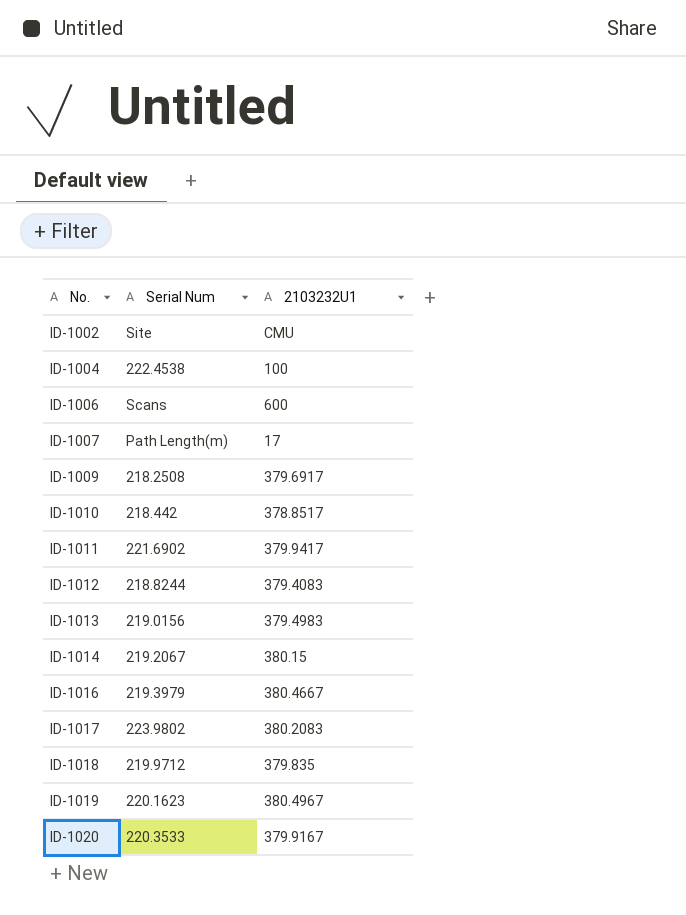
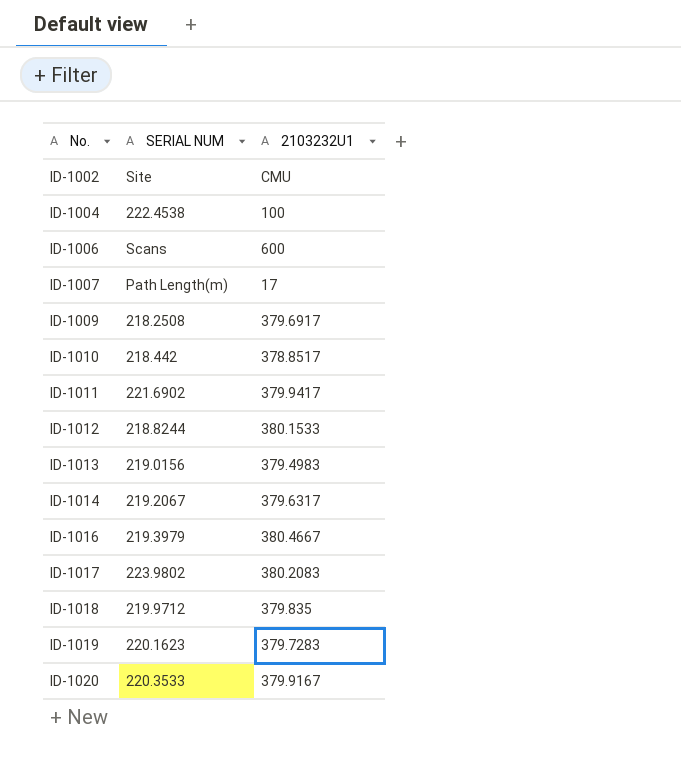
column name: Serial Num -> SERIAL NUM
ID-1012 | 2103232U1: 379.4083 -> 380.1533
ID-1014 | 2103232U1: 380.15 -> 379.6317
ID-1019 | 2103232U1: 380.4967 -> 379.7283

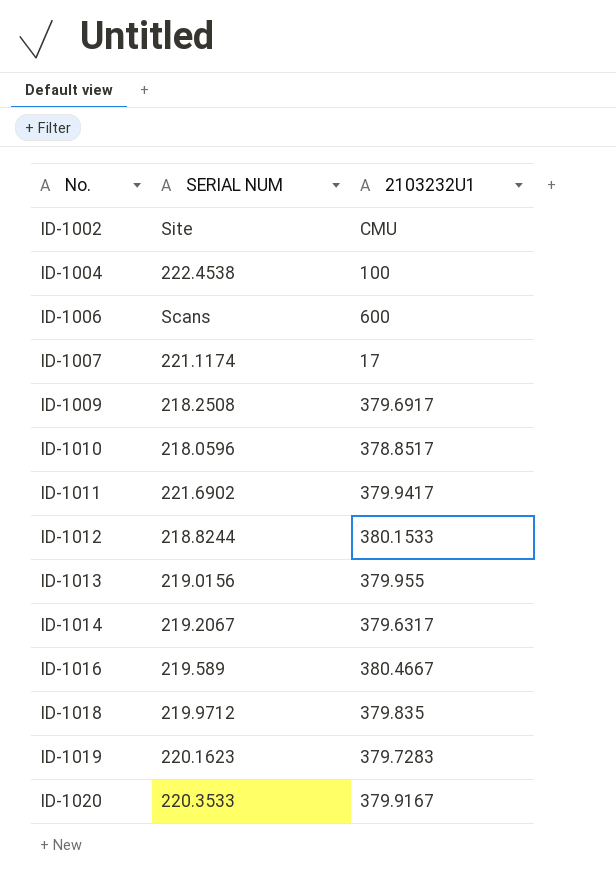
row ID-1017: 223.9802 | 380.2083 -> none
ID-1007 | SERIAL NUM: Path Length(m) -> 221.1174
ID-1010 | SERIAL NUM: 218.442 -> 218.0596
ID-1013 | 2103232U1: 379.4983 -> 379.955
ID-1016 | SERIAL NUM: 219.3979 -> 219.589

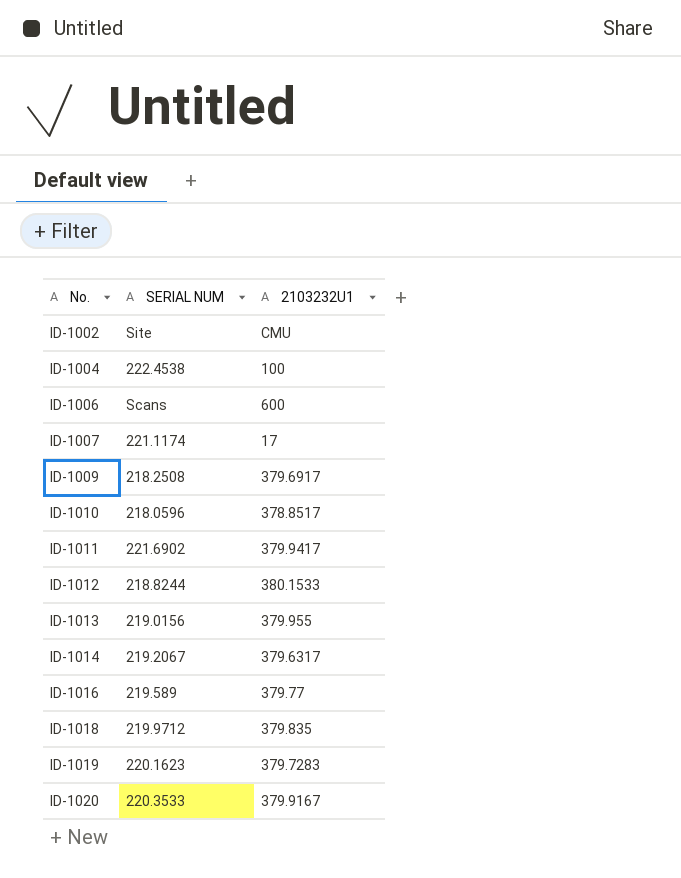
ID-1016 | 2103232U1: 380.4667 -> 379.77

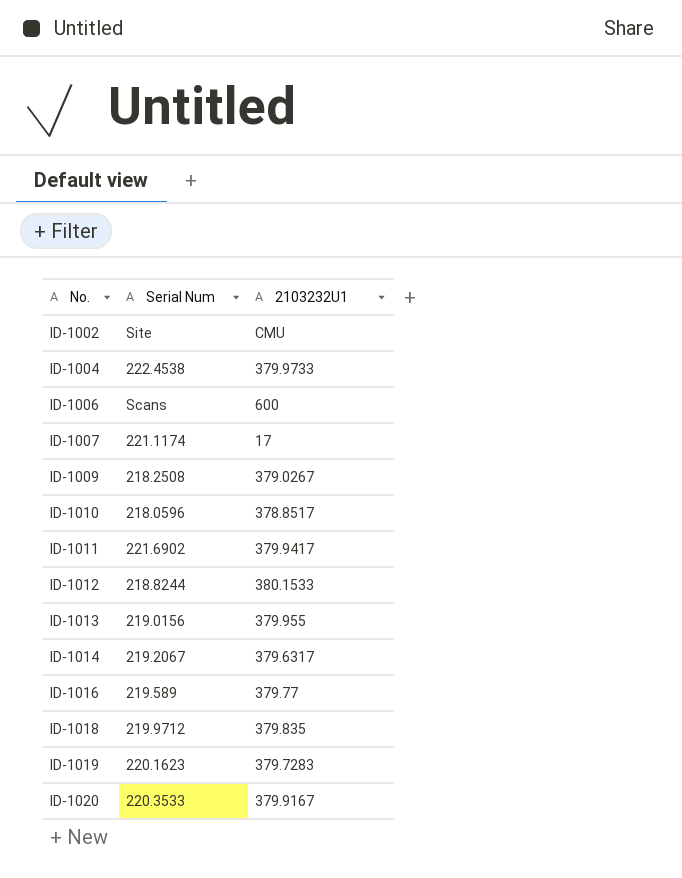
column name: SERIAL NUM -> Serial Num
ID-1004 | 2103232U1: 100 -> 379.9733
ID-1009 | 2103232U1: 379.6917 -> 379.0267

